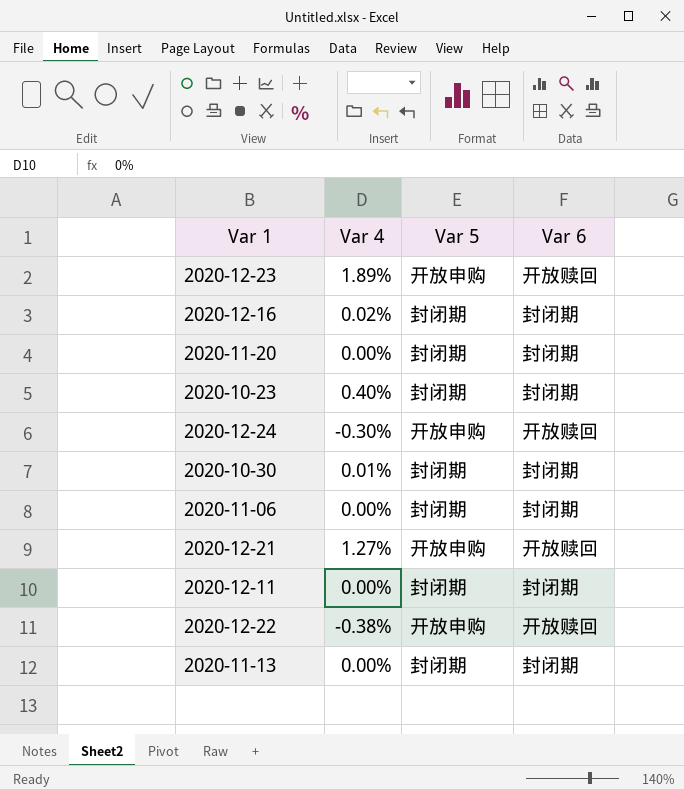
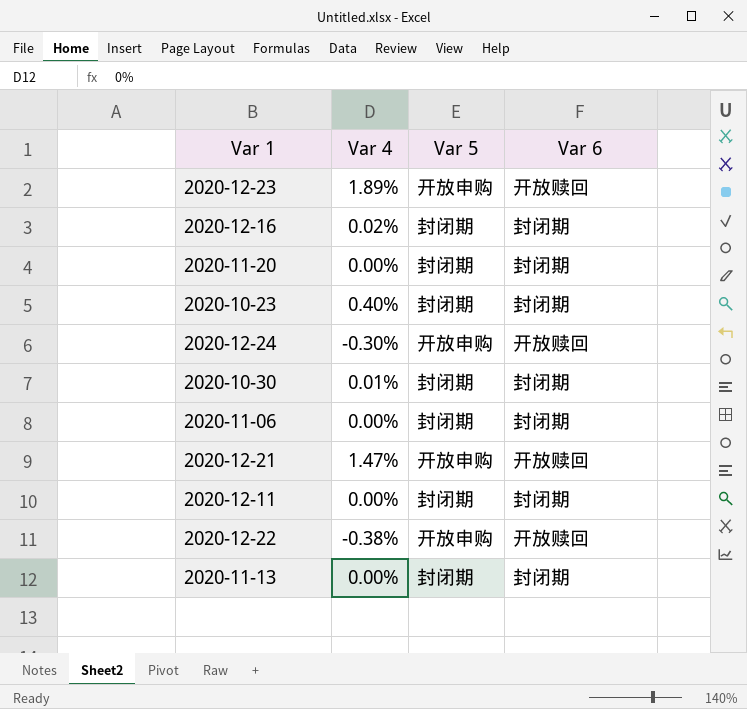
2020-12-21 | Var 4: 1.27% -> 1.47%

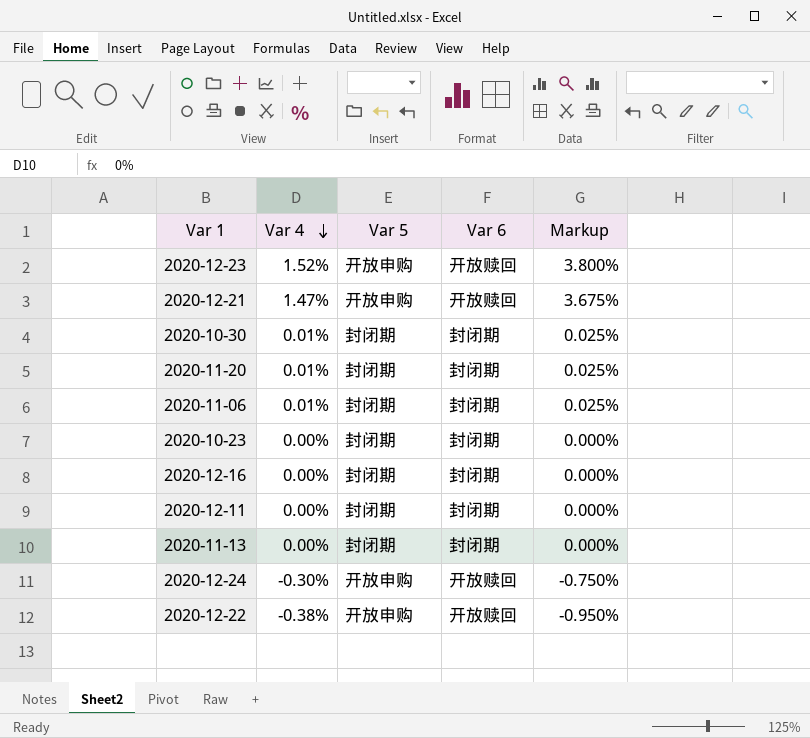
row order: none -> Var 4 descending
column Markup | formula: none -> [Var 4] * 2.5
2020-12-23 | Var 4: 1.89% -> 1.52%
2020-11-20 | Var 4: 0.00% -> 0.01%
2020-11-06 | Var 4: 0.00% -> 0.01%
2020-10-23 | Var 4: 0.40% -> 0.00%
2020-12-16 | Var 4: 0.02% -> 0.00%

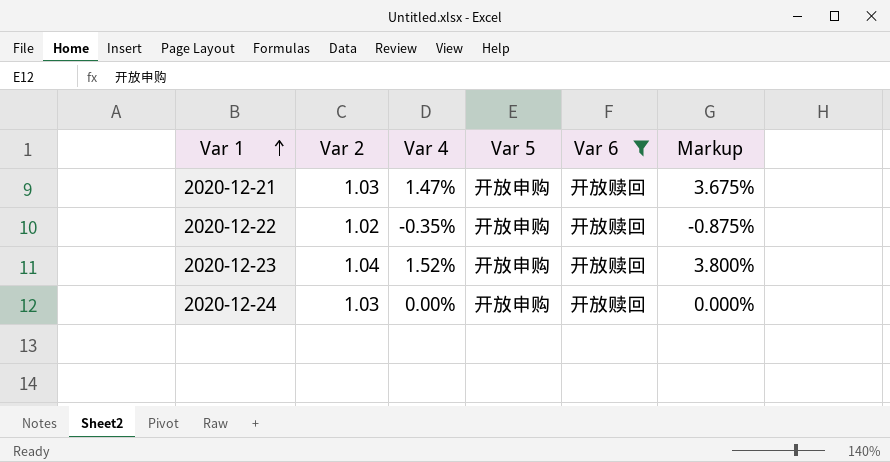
filter: none -> Var 6 = 开放赎回
row order: Var 4 descending -> Var 1 ascending
column Var 2 | position: none -> 2
2020-12-22 | Var 4: -0.38% -> -0.35%
2020-12-22 | Markup: -0.950% -> -0.875%
2020-12-24 | Var 4: -0.30% -> 0.00%
2020-12-24 | Markup: -0.750% -> 0.000%

